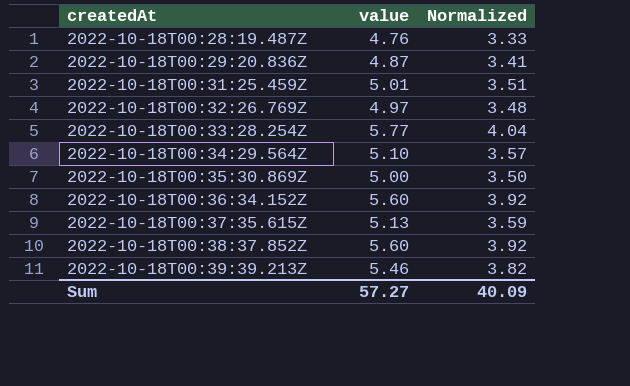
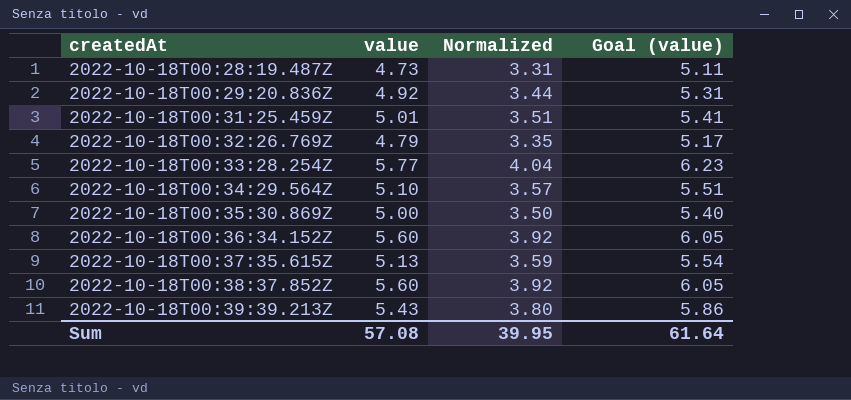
column Goal (value) | formula: none -> [value] * 1.08
2022-10-18T00:28:19.487Z | value: 4.76 -> 4.73
2022-10-18T00:28:19.487Z | Normalized: 3.33 -> 3.31
2022-10-18T00:29:20.836Z | value: 4.87 -> 4.92
2022-10-18T00:29:20.836Z | Normalized: 3.41 -> 3.44
2022-10-18T00:32:26.769Z | value: 4.97 -> 4.79
2022-10-18T00:32:26.769Z | Normalized: 3.48 -> 3.35
2022-10-18T00:39:39.213Z | value: 5.46 -> 5.43
2022-10-18T00:39:39.213Z | Normalized: 3.82 -> 3.80
Sum | value: 57.27 -> 57.08
Sum | Normalized: 40.09 -> 39.95

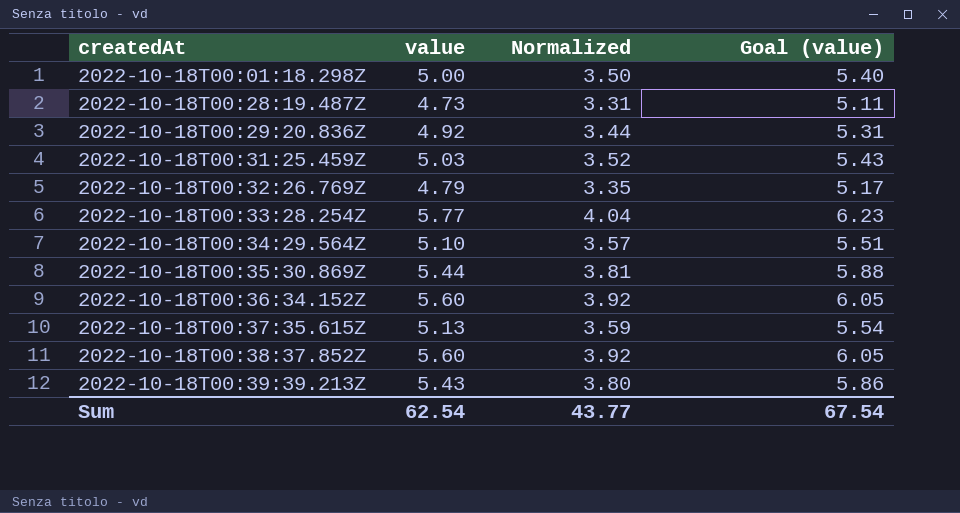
row 2022-10-18T00:01:18.298Z: none -> 5.00 | 3.50 | 5.40
2022-10-18T00:31:25.459Z | value: 5.01 -> 5.03
2022-10-18T00:31:25.459Z | Normalized: 3.51 -> 3.52
2022-10-18T00:31:25.459Z | Goal (value): 5.41 -> 5.43
2022-10-18T00:35:30.869Z | value: 5.00 -> 5.44
2022-10-18T00:35:30.869Z | Normalized: 3.50 -> 3.81
2022-10-18T00:35:30.869Z | Goal (value): 5.40 -> 5.88
Sum | value: 57.08 -> 62.54
Sum | Normalized: 39.95 -> 43.77
Sum | Goal (value): 61.64 -> 67.54

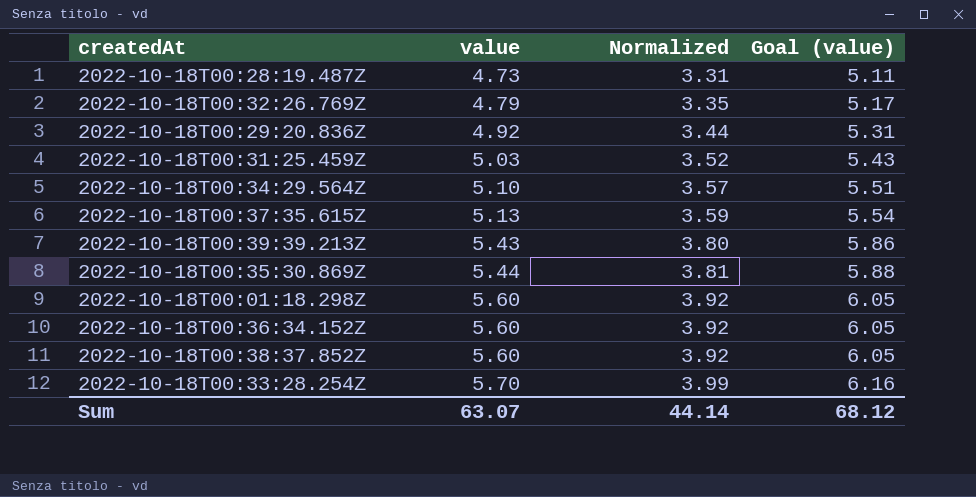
row order: createdAt ascending -> value ascending
2022-10-18T00:01:18.298Z | value: 5.00 -> 5.60
2022-10-18T00:01:18.298Z | Normalized: 3.50 -> 3.92
2022-10-18T00:01:18.298Z | Goal (value): 5.40 -> 6.05
2022-10-18T00:33:28.254Z | value: 5.77 -> 5.70
2022-10-18T00:33:28.254Z | Normalized: 4.04 -> 3.99
2022-10-18T00:33:28.254Z | Goal (value): 6.23 -> 6.16
Sum | value: 62.54 -> 63.07
Sum | Normalized: 43.77 -> 44.14
Sum | Goal (value): 67.54 -> 68.12

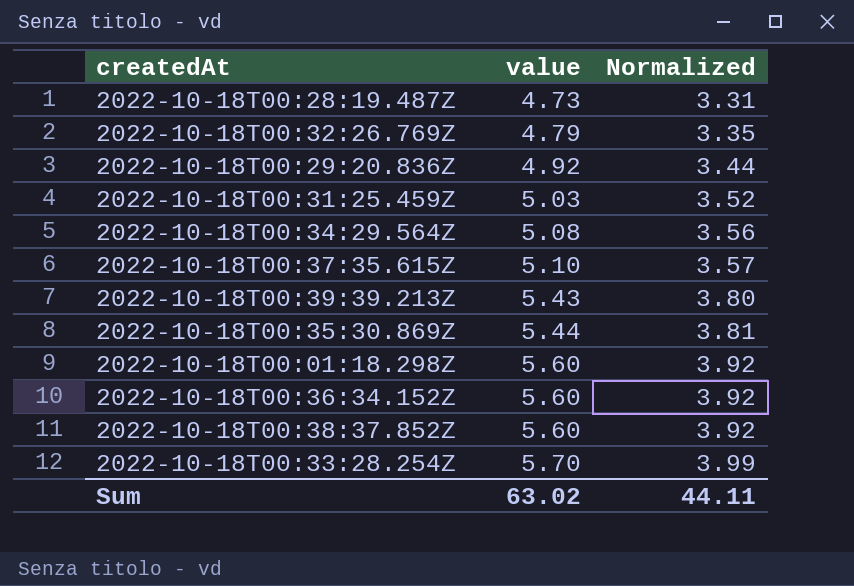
column Goal (value) | formula: [value] * 1.08 -> none
2022-10-18T00:34:29.564Z | value: 5.10 -> 5.08
2022-10-18T00:34:29.564Z | Normalized: 3.57 -> 3.56
2022-10-18T00:37:35.615Z | value: 5.13 -> 5.10
2022-10-18T00:37:35.615Z | Normalized: 3.59 -> 3.57
Sum | value: 63.07 -> 63.02
Sum | Normalized: 44.14 -> 44.11

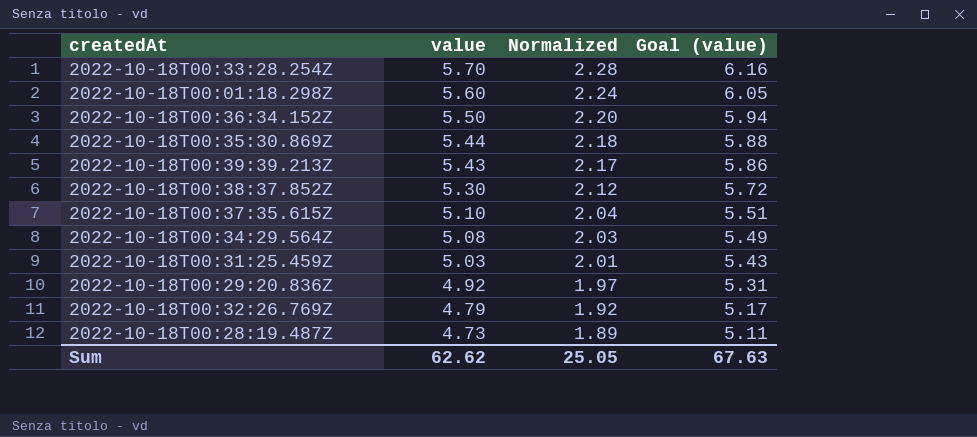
row order: value ascending -> value descending
column Normalized | formula: [value] * 0.7 -> [value] * 0.4
column Goal (value) | formula: none -> [value] * 1.08
2022-10-18T00:36:34.152Z | value: 5.60 -> 5.50
2022-10-18T00:38:37.852Z | value: 5.60 -> 5.30
Sum | value: 63.02 -> 62.62
Sum | Normalized: 44.11 -> 25.05

